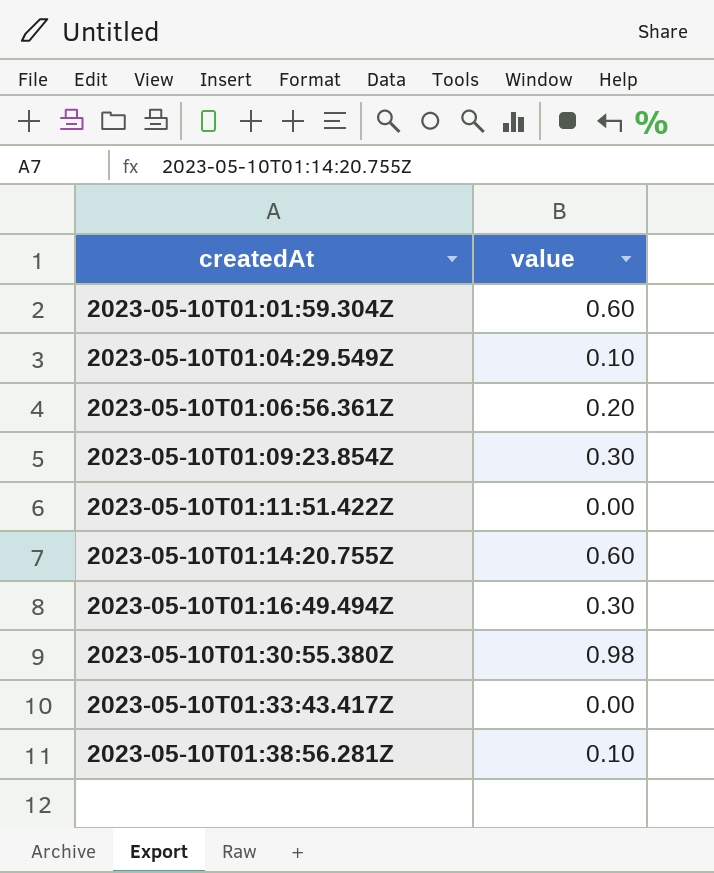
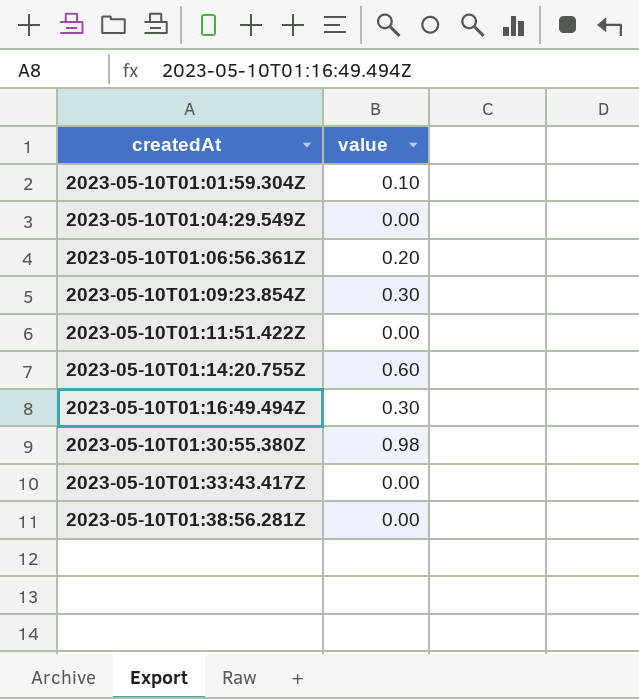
2023-05-10T01:01:59.304Z | value: 0.60 -> 0.10
2023-05-10T01:04:29.549Z | value: 0.10 -> 0.00
2023-05-10T01:38:56.281Z | value: 0.10 -> 0.00

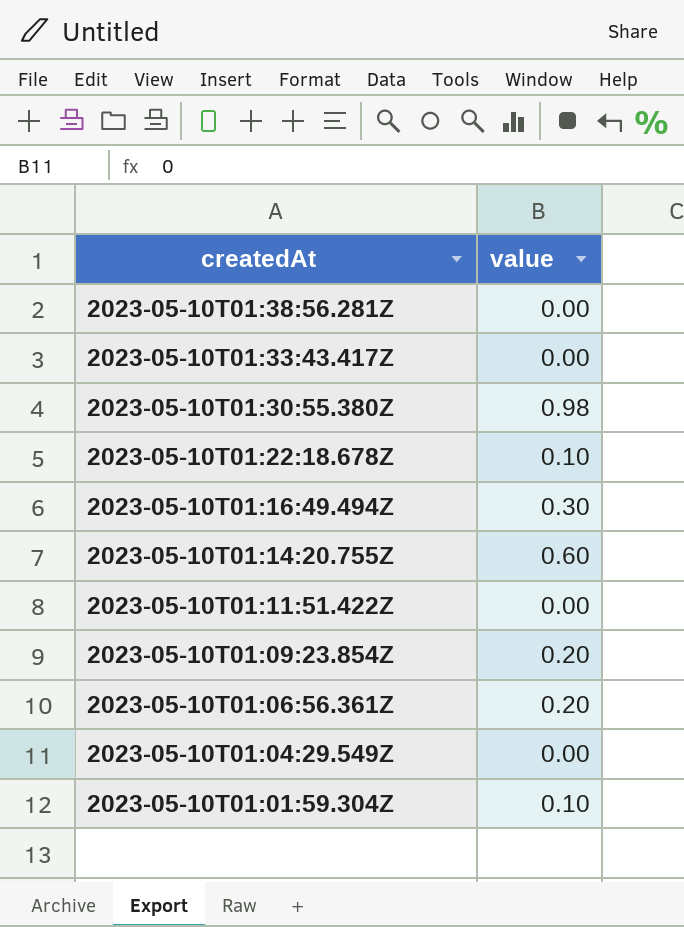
row order: createdAt ascending -> createdAt descending
row 2023-05-10T01:22:18.678Z: none -> 0.10
2023-05-10T01:09:23.854Z | value: 0.30 -> 0.20

